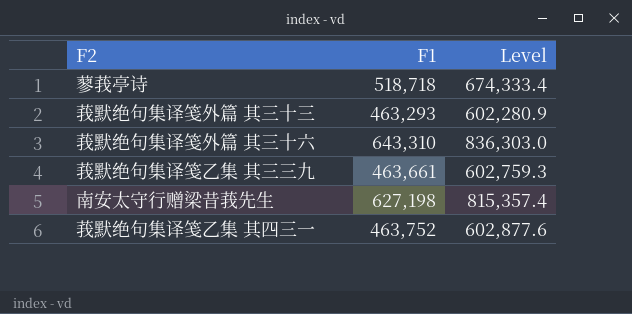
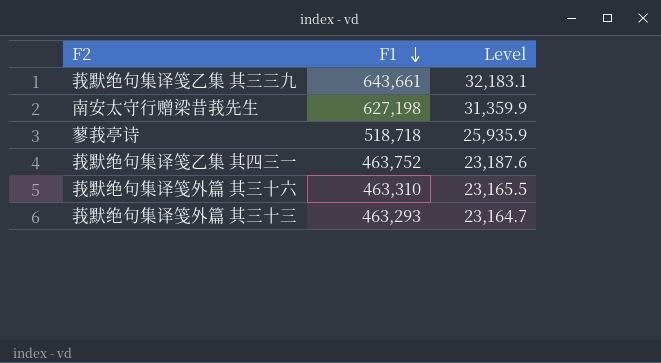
row order: none -> F1 descending
column Level | formula: [F1] * 1.3 -> [F1] * 0.05
莪默绝句集译笺乙集 其三三九 | F1: 463,661 -> 643,661
莪默绝句集译笺外篇 其三十六 | F1: 643,310 -> 463,310

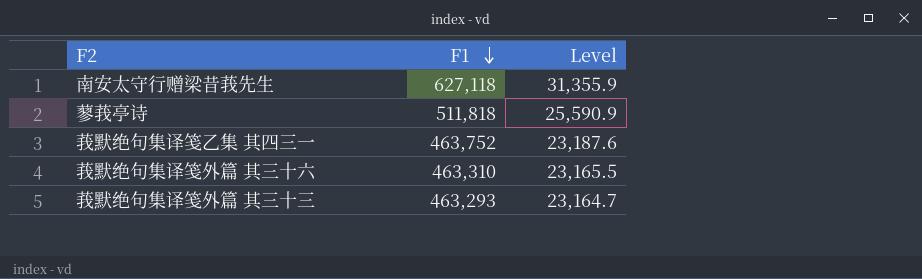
row 莪默绝句集译笺乙集 其三三九: 643,661 | 32,183.1 -> none
南安太守行赠梁昔莪先生 | F1: 627,198 -> 627,118
南安太守行赠梁昔莪先生 | Level: 31,359.9 -> 31,355.9
蓼莪亭诗 | F1: 518,718 -> 511,818
蓼莪亭诗 | Level: 25,935.9 -> 25,590.9

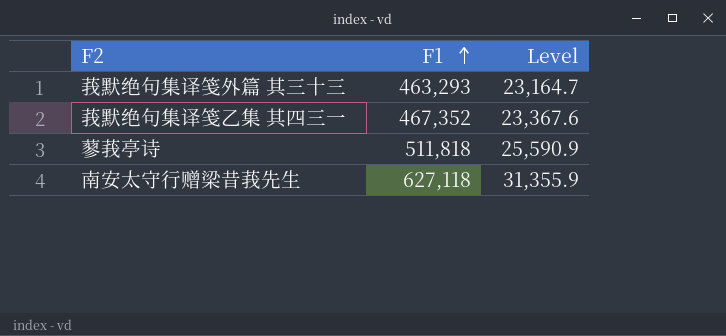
row order: F1 descending -> F1 ascending
row 莪默绝句集译笺外篇 其三十六: 463,310 | 23,165.5 -> none
莪默绝句集译笺乙集 其四三一 | F1: 463,752 -> 467,352
莪默绝句集译笺乙集 其四三一 | Level: 23,187.6 -> 23,367.6

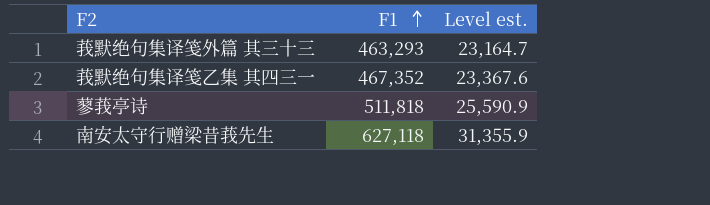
column name: Level -> Level est.

